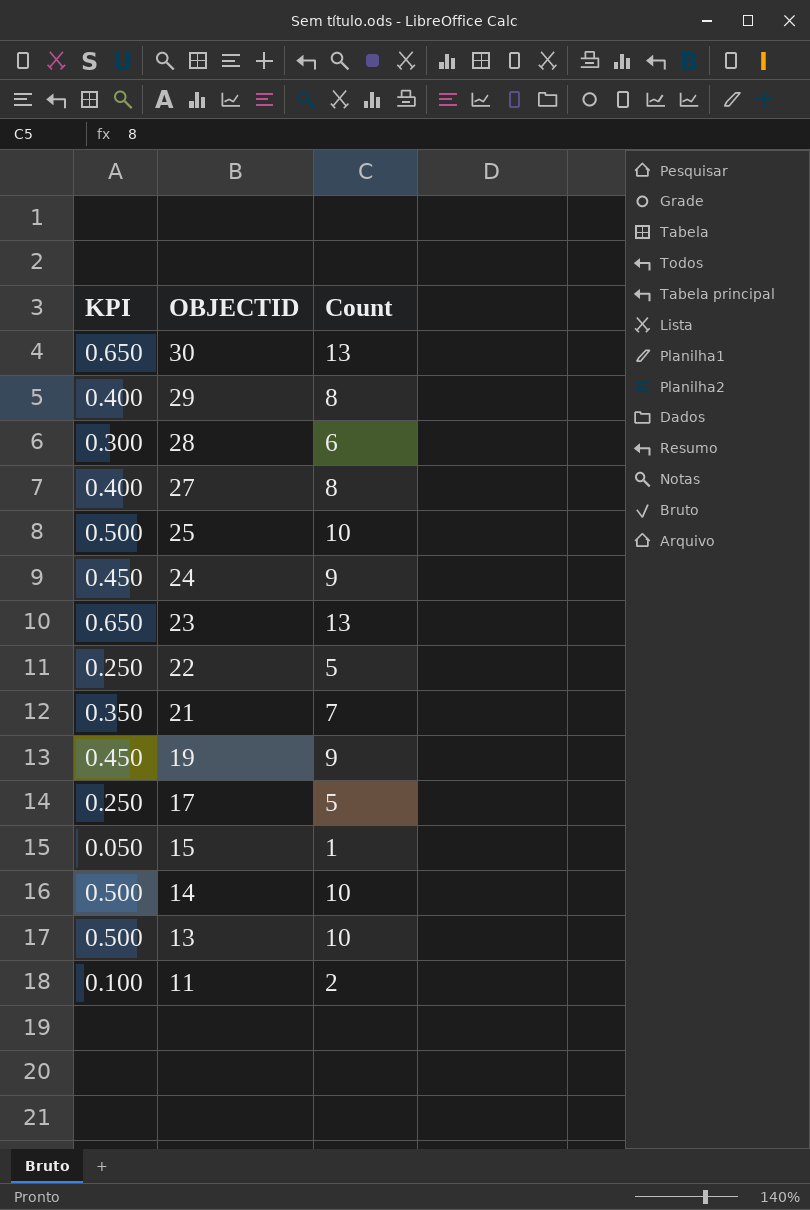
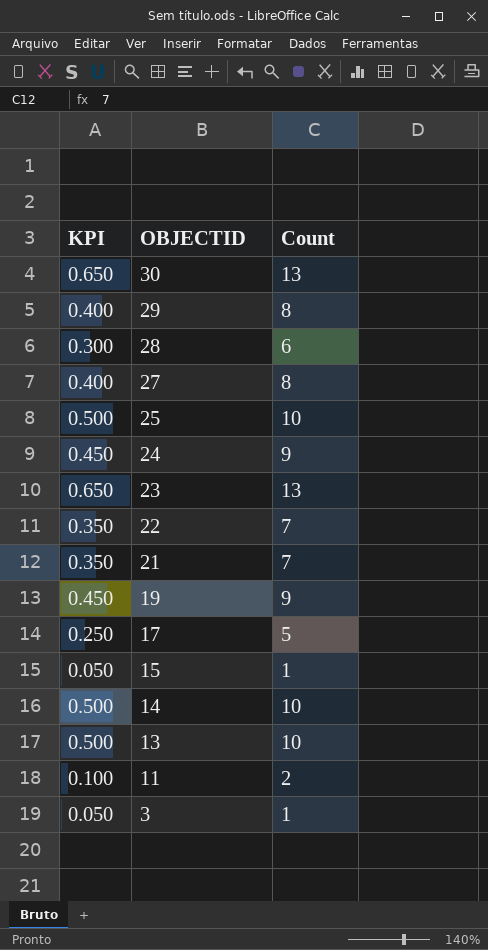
22 | KPI: 0.250 -> 0.350
22 | Count: 5 -> 7
row 3: none -> 0.050 | 1

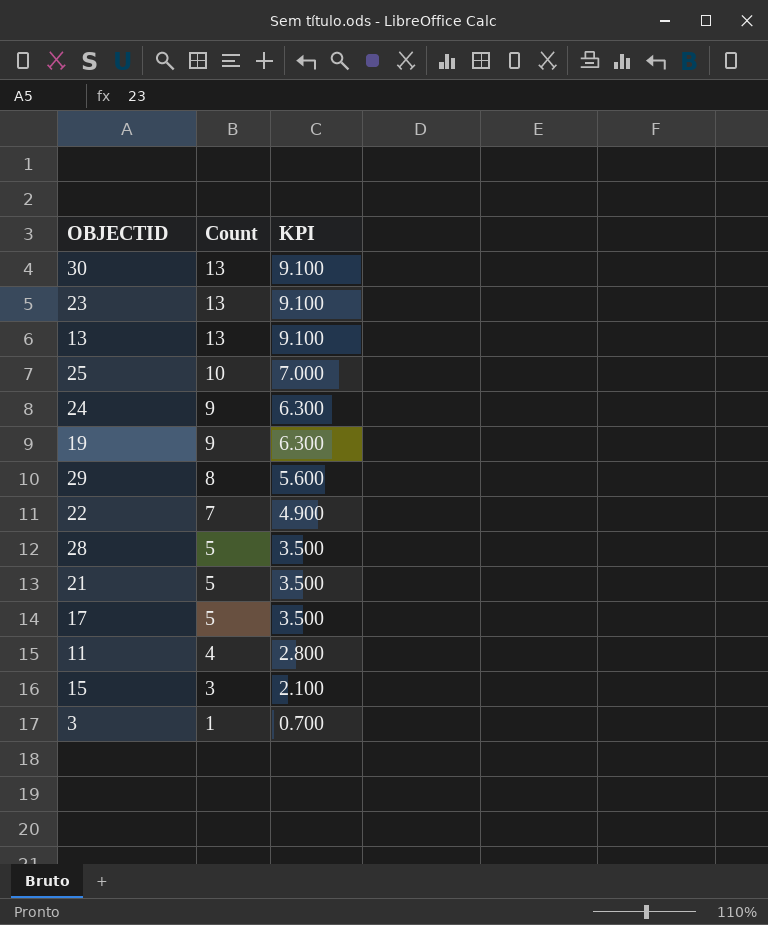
row order: OBJECTID descending -> Count descending
column KPI | formula: [Count] * 0.05 -> [Count] * 0.7
column KPI | position: 1 -> 3
row 27: 0.400 | 8 -> none
row 14: 0.500 | 10 -> none
13 | Count: 10 -> 13
28 | Count: 6 -> 5
21 | Count: 7 -> 5
11 | Count: 2 -> 4
15 | Count: 1 -> 3

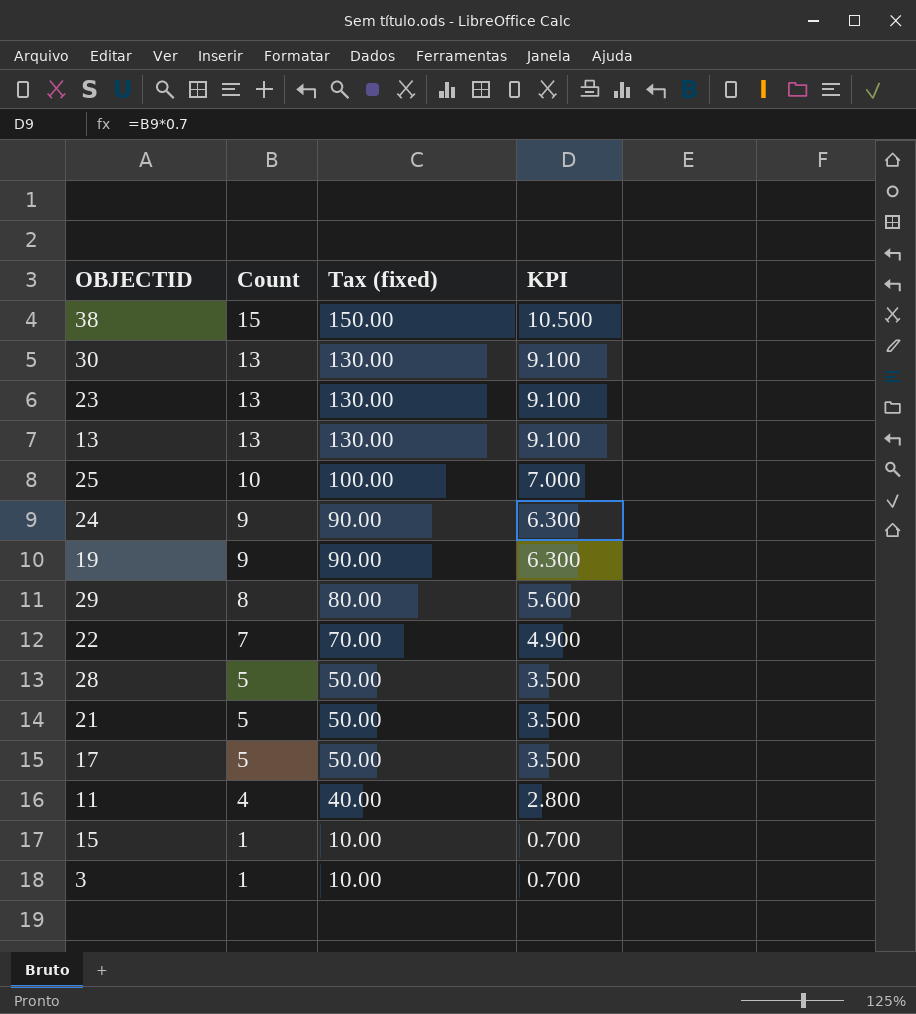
column Tax (fixed) | formula: none -> [Count] * 10
row 38: none -> 15 | 150.00 | 10.500
15 | Count: 3 -> 1
15 | KPI: 2.100 -> 0.700

